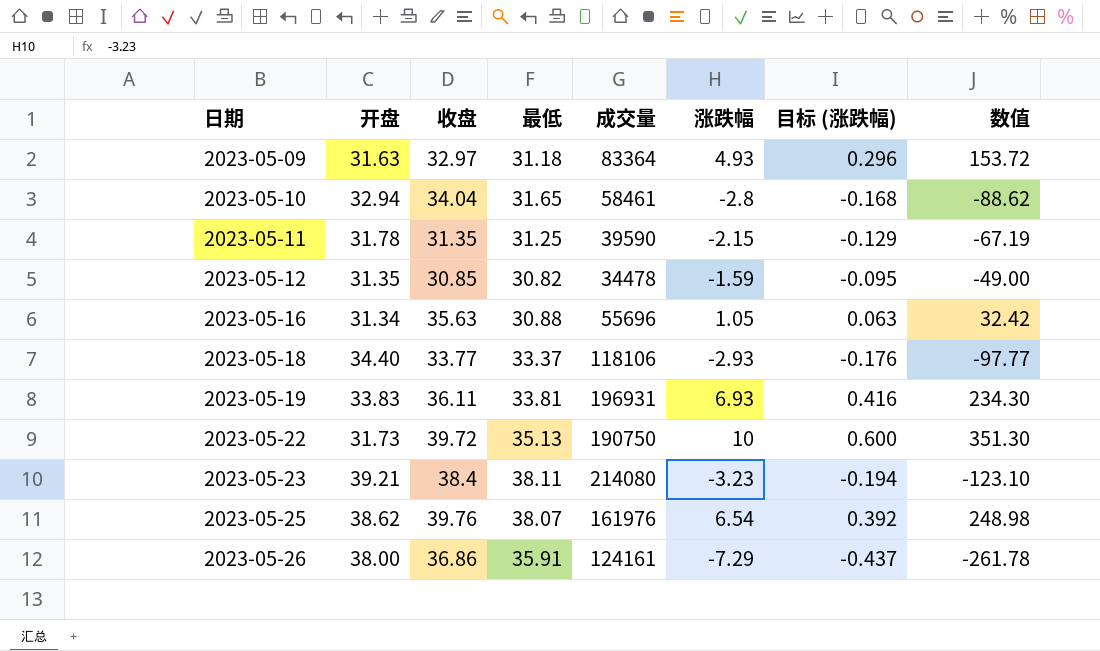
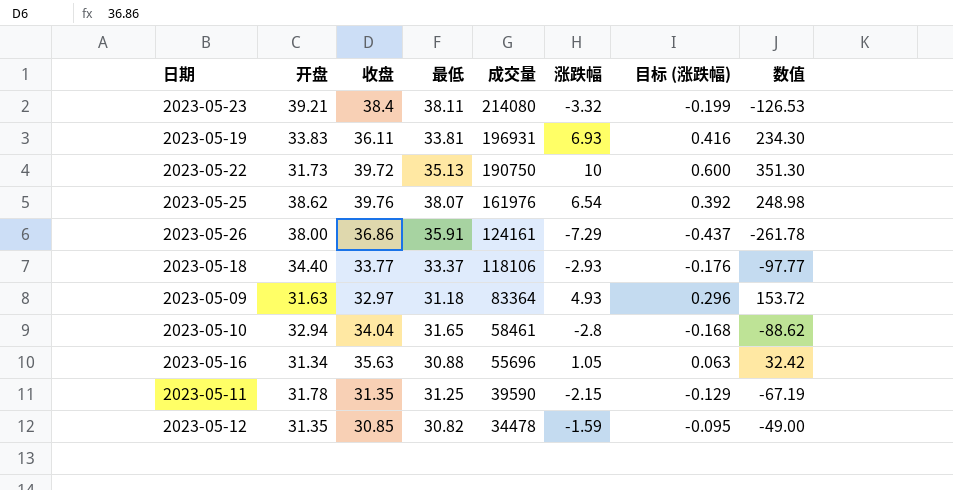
row order: 日期 ascending -> 成交量 descending
2023-05-23 | 涨跌幅: -3.23 -> -3.32
2023-05-23 | 目标 (涨跌幅): -0.194 -> -0.199
2023-05-23 | 数值: -123.10 -> -126.53

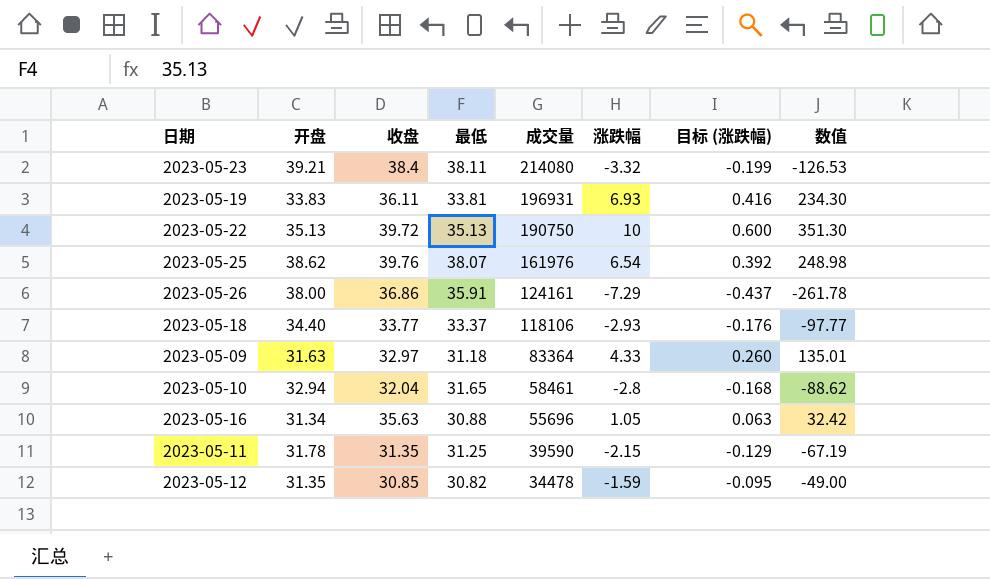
2023-05-22 | 开盘: 31.73 -> 35.13
2023-05-09 | 涨跌幅: 4.93 -> 4.33
2023-05-09 | 目标 (涨跌幅): 0.296 -> 0.260
2023-05-09 | 数值: 153.72 -> 135.01
2023-05-10 | 收盘: 34.04 -> 32.04

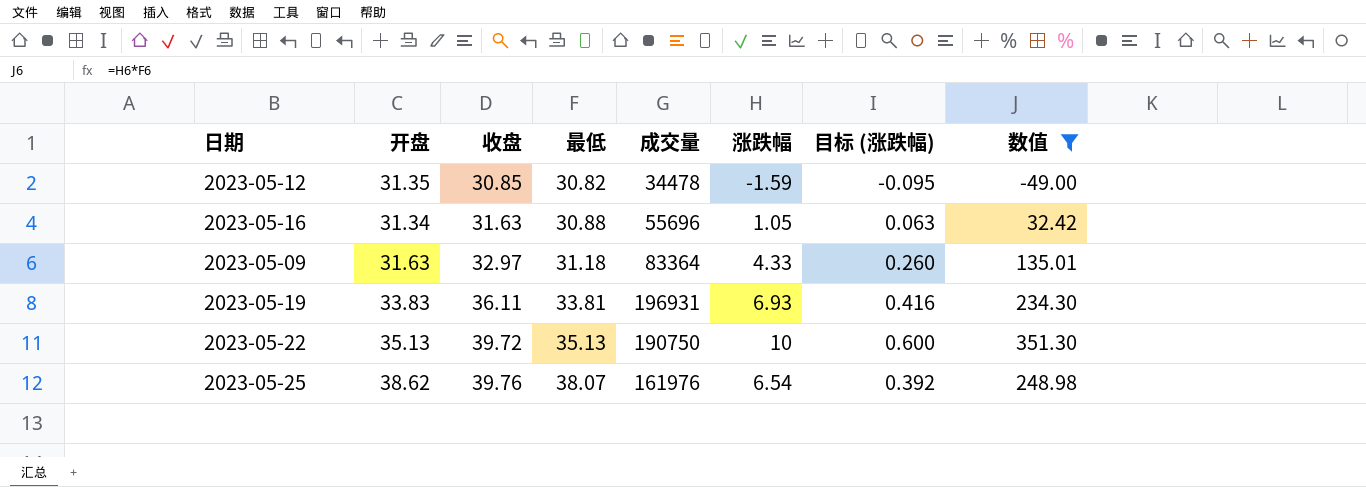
filter: none -> 数值 >= -49.00
row order: 成交量 descending -> 收盘 ascending
2023-05-16 | 收盘: 35.63 -> 31.63

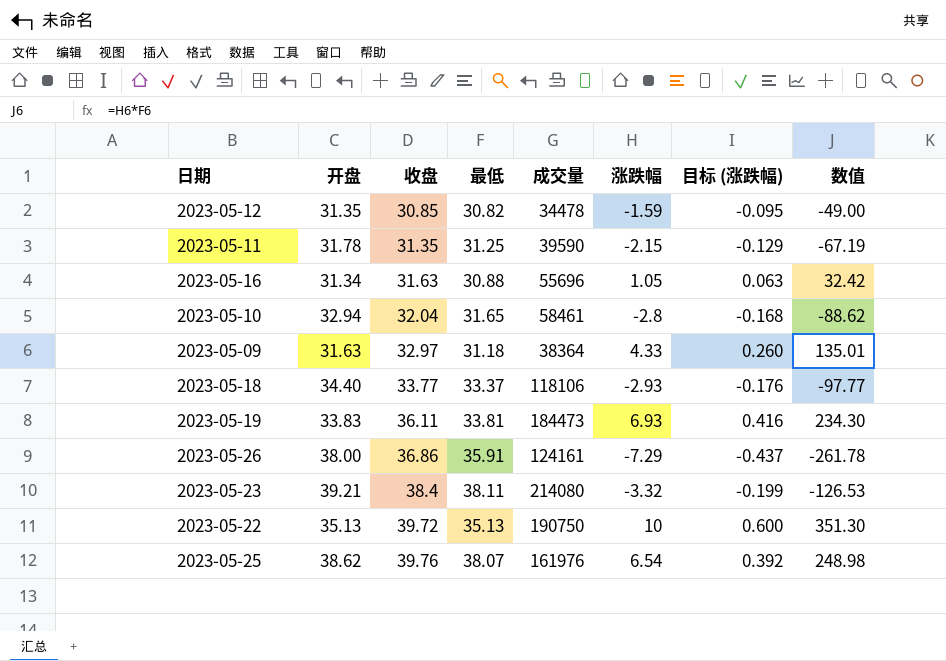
filter: 数值 >= -49.00 -> none
2023-05-09 | 成交量: 83364 -> 38364
2023-05-19 | 成交量: 196931 -> 184473

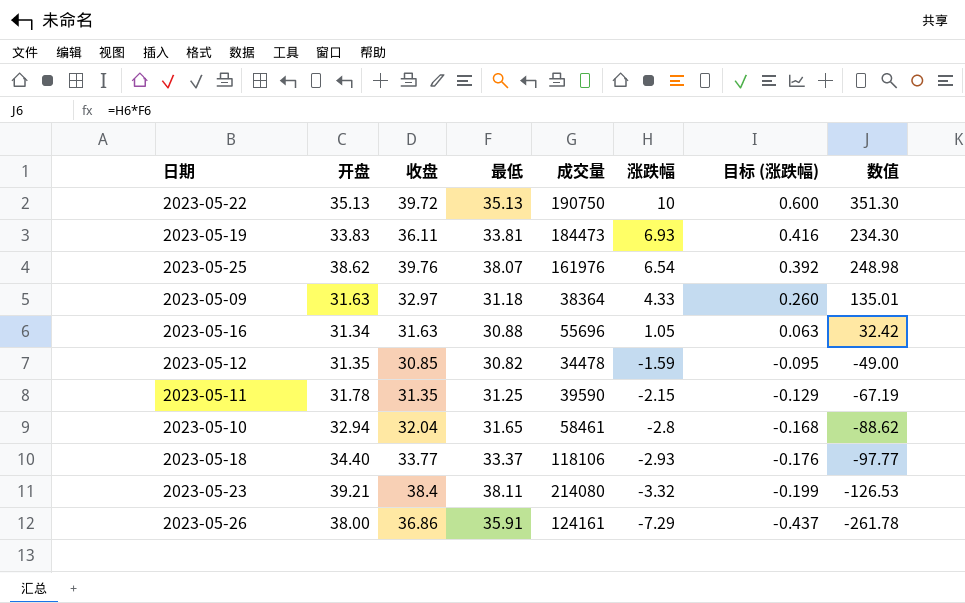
row order: 收盘 ascending -> 涨跌幅 descending

